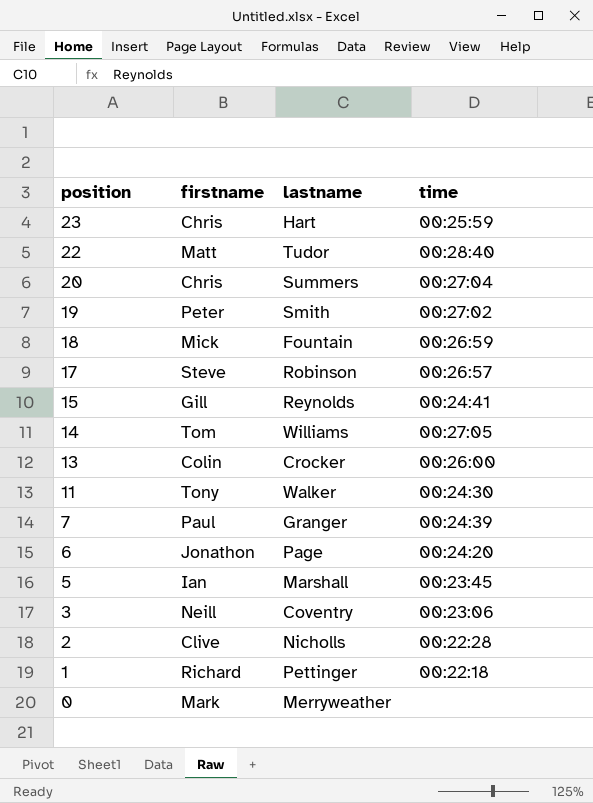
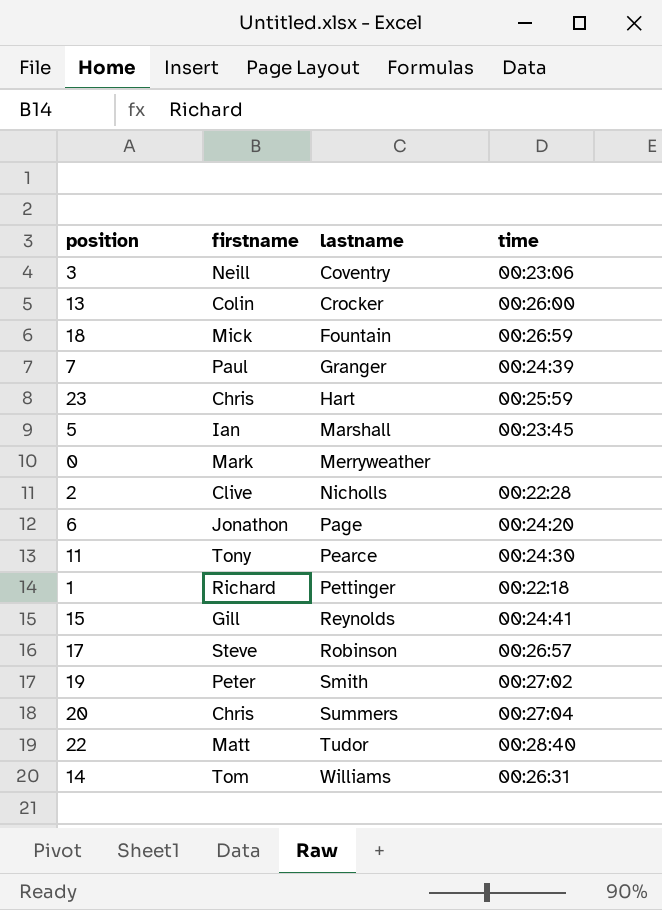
row order: position descending -> lastname ascending
11 | lastname: Walker -> Pearce
14 | time: 00:27:05 -> 00:26:31

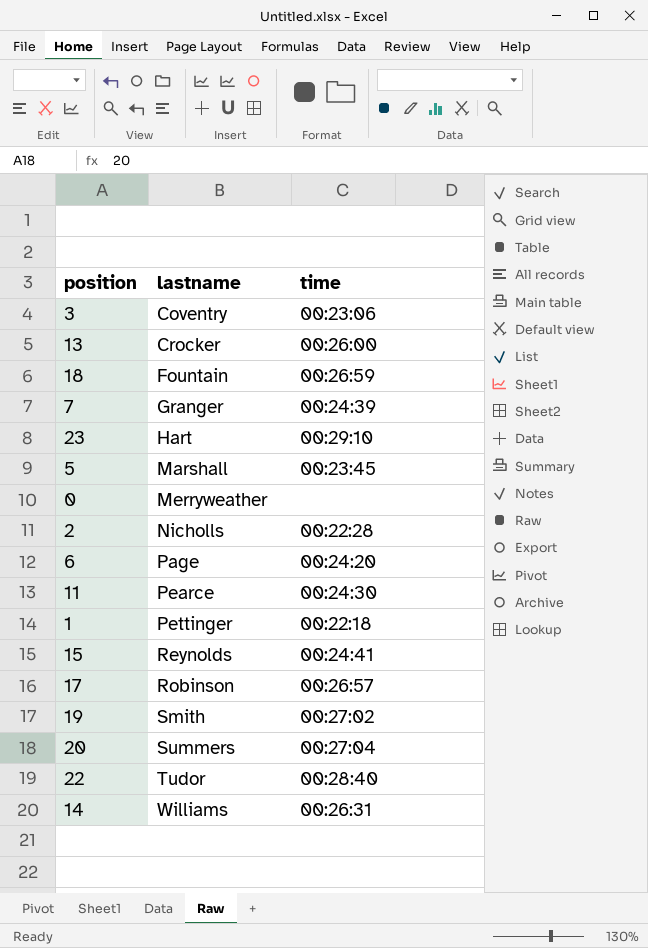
column firstname | position: 2 -> none
23 | time: 00:25:59 -> 00:29:10

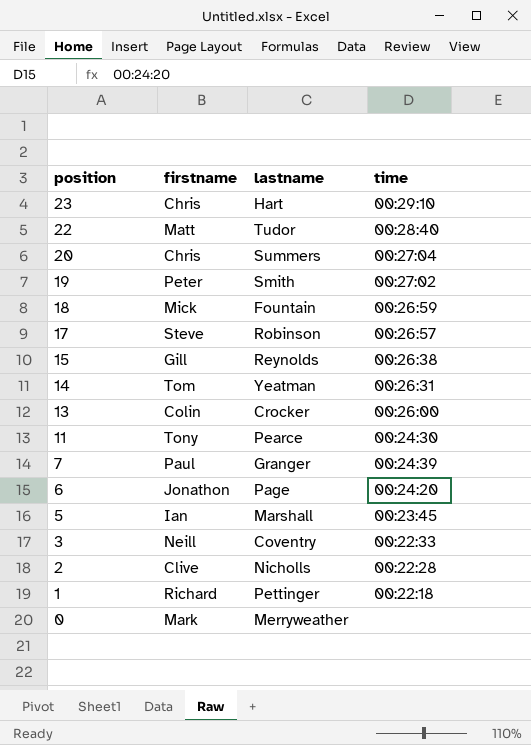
row order: lastname ascending -> position descending
column firstname | position: none -> 2
15 | time: 00:24:41 -> 00:26:38
14 | lastname: Williams -> Yeatman
3 | time: 00:23:06 -> 00:22:33

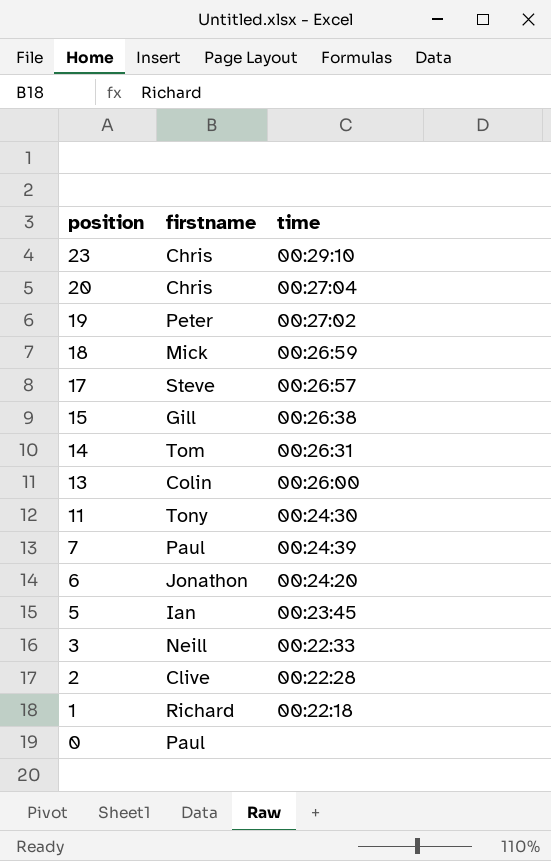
column lastname | position: 3 -> none
row 22: Matt | Tudor | 00:28:40 -> none
0 | firstname: Mark -> Paul

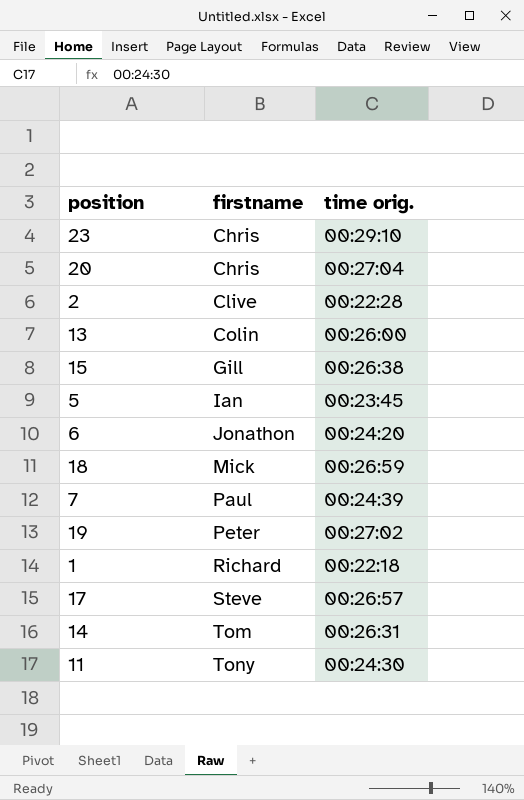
row order: position descending -> firstname ascending
column name: time -> time orig.
row 3: Neill | 00:22:33 -> none
row 0: Paul | none -> none

